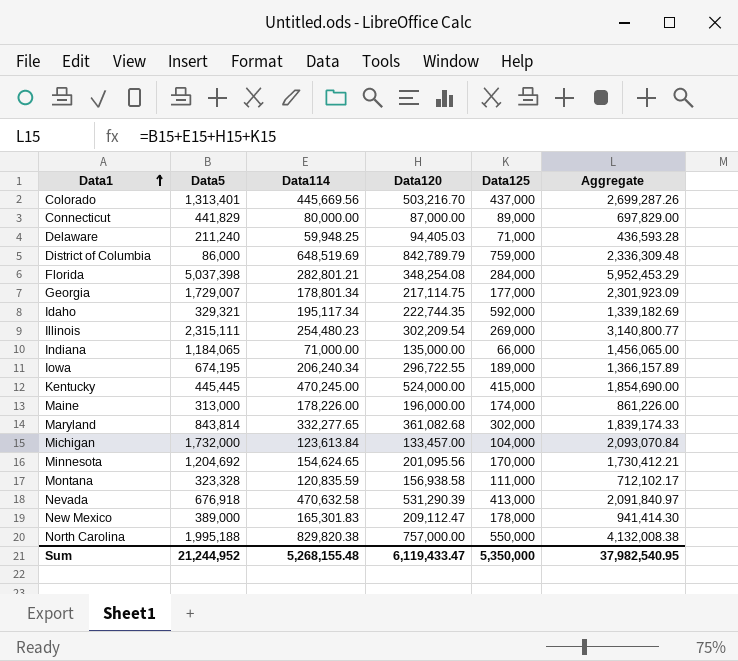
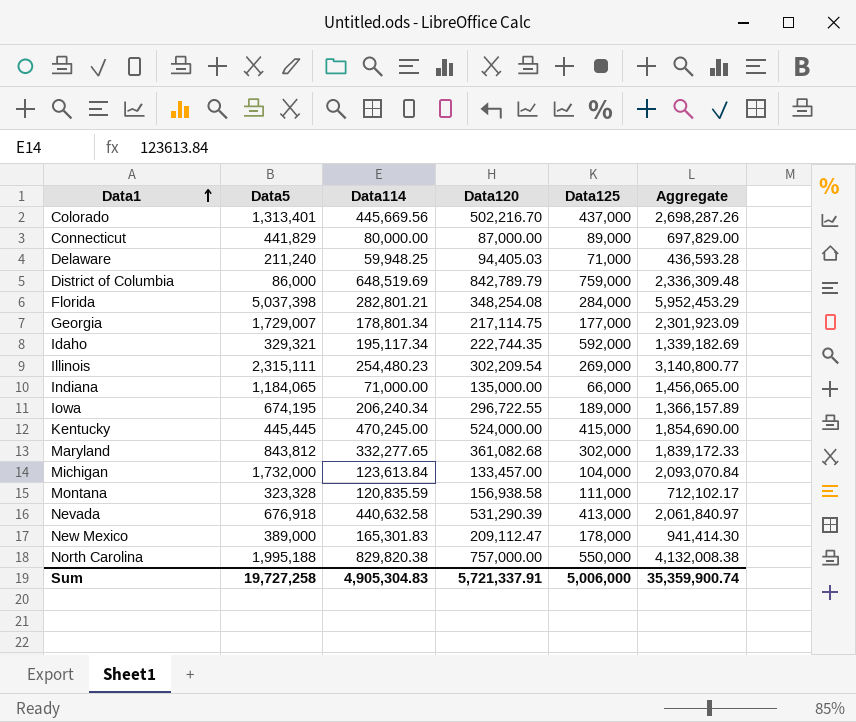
row Maine: 313,000 | 178,226.00 | 196,000.00 | 174,000 | 861,226.00 -> none
row Minnesota: 1,204,692 | 154,624.65 | 201,095.56 | 170,000 | 1,730,412.21 -> none
Colorado | Data120: 503,216.70 -> 502,216.70
Colorado | Aggregate: 2,699,287.26 -> 2,698,287.26
Maryland | Data5: 843,814 -> 843,812
Maryland | Aggregate: 1,839,174.33 -> 1,839,172.33
Nevada | Data114: 470,632.58 -> 440,632.58
Nevada | Aggregate: 2,091,840.97 -> 2,061,840.97
Sum | Data5: 21,244,952 -> 19,727,258
Sum | Data114: 5,268,155.48 -> 4,905,304.83
Sum | Data120: 6,119,433.47 -> 5,721,337.91
Sum | Data125: 5,350,000 -> 5,006,000
Sum | Aggregate: 37,982,540.95 -> 35,359,900.74

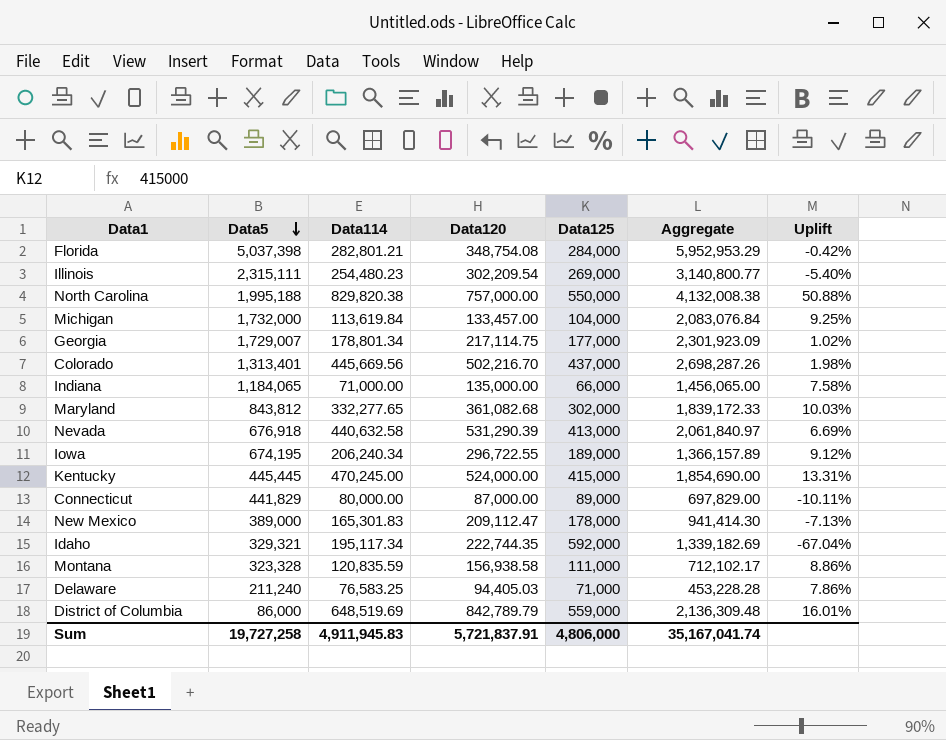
row order: Data1 ascending -> Data5 descending
column Uplift | formula: none -> ([Data114] - [Data125]) / [Data125]
Florida | Data120: 348,254.08 -> 348,754.08
Florida | Aggregate: 5,952,453.29 -> 5,952,953.29
Michigan | Data114: 123,613.84 -> 113,619.84
Michigan | Aggregate: 2,093,070.84 -> 2,083,076.84
Delaware | Data114: 59,948.25 -> 76,583.25
Delaware | Aggregate: 436,593.28 -> 453,228.28
District of Columbia | Data125: 759,000 -> 559,000
District of Columbia | Aggregate: 2,336,309.48 -> 2,136,309.48
Sum | Data114: 4,905,304.83 -> 4,911,945.83
Sum | Data120: 5,721,337.91 -> 5,721,837.91
Sum | Data125: 5,006,000 -> 4,806,000
Sum | Aggregate: 35,359,900.74 -> 35,167,041.74

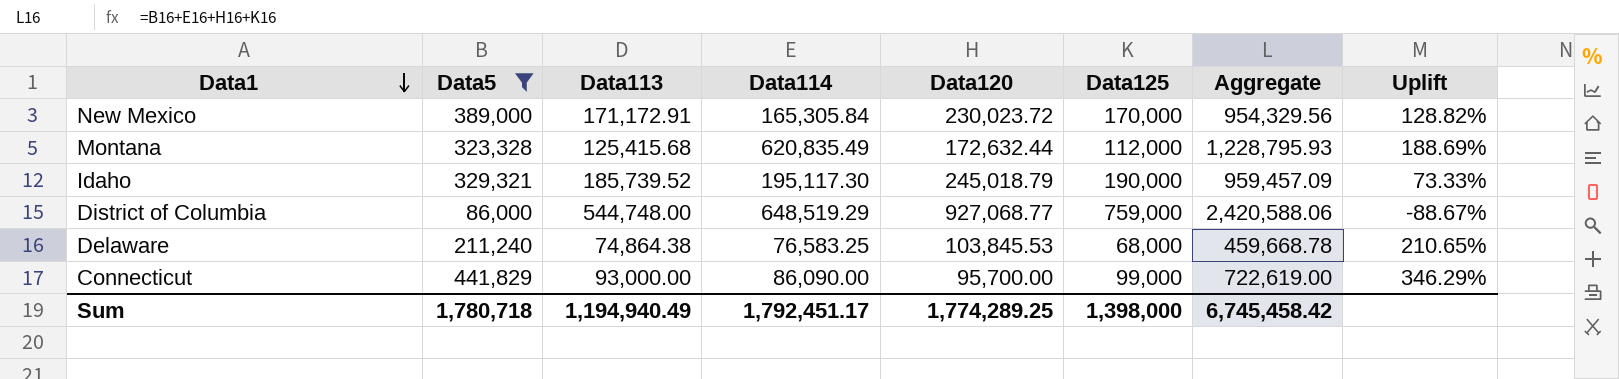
filter: none -> Data5 <= 441,829
row order: Data5 descending -> Data1 descending
column Data113 | position: none -> 3
column Uplift | formula: ([Data114] - [Data125]) / [Data125] -> ([Data5] - [Data125]) / [Data125]
New Mexico | Data114: 165,301.83 -> 165,305.84
New Mexico | Data120: 209,112.47 -> 230,023.72
New Mexico | Data125: 178,000 -> 170,000
New Mexico | Aggregate: 941,414.30 -> 954,329.56
Montana | Data114: 120,835.59 -> 620,835.49
Montana | Data120: 156,938.58 -> 172,632.44
Montana | Data125: 111,000 -> 112,000
Montana | Aggregate: 712,102.17 -> 1,228,795.93
Idaho | Data114: 195,117.34 -> 195,117.30
Idaho | Data120: 222,744.35 -> 245,018.79
Idaho | Data125: 592,000 -> 190,000
Idaho | Aggregate: 1,339,182.69 -> 959,457.09
District of Columbia | Data114: 648,519.69 -> 648,519.29
District of Columbia | Data120: 842,789.79 -> 927,068.77
District of Columbia | Data125: 559,000 -> 759,000
District of Columbia | Aggregate: 2,136,309.48 -> 2,420,588.06
Delaware | Data120: 94,405.03 -> 103,845.53
Delaware | Data125: 71,000 -> 68,000
Delaware | Aggregate: 453,228.28 -> 459,668.78
Connecticut | Data114: 80,000.00 -> 86,090.00
Connecticut | Data120: 87,000.00 -> 95,700.00
Connecticut | Data125: 89,000 -> 99,000
Connecticut | Aggregate: 697,829.00 -> 722,619.00
Sum | Data5: 19,727,258 -> 1,780,718
Sum | Data114: 4,911,945.83 -> 1,792,451.17
Sum | Data120: 5,721,837.91 -> 1,774,289.25
Sum | Data125: 4,806,000 -> 1,398,000
Sum | Aggregate: 35,167,041.74 -> 6,745,458.42

